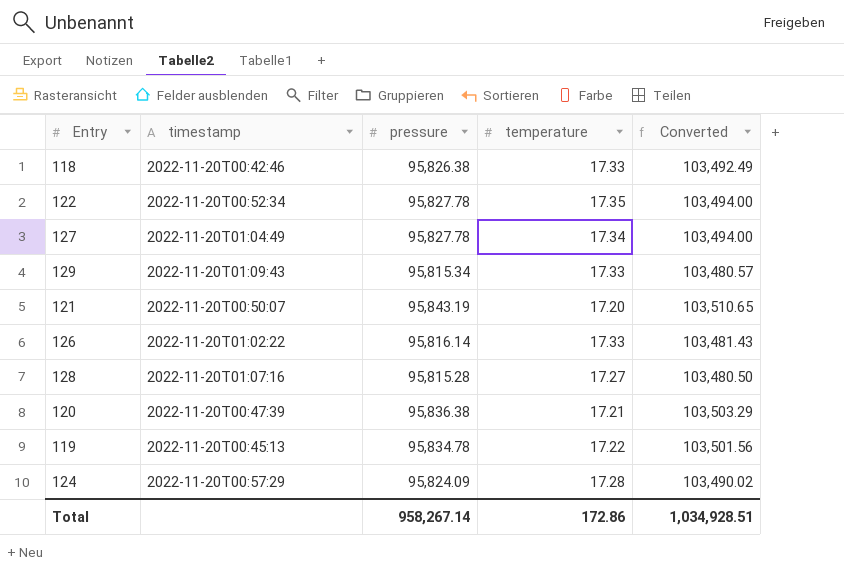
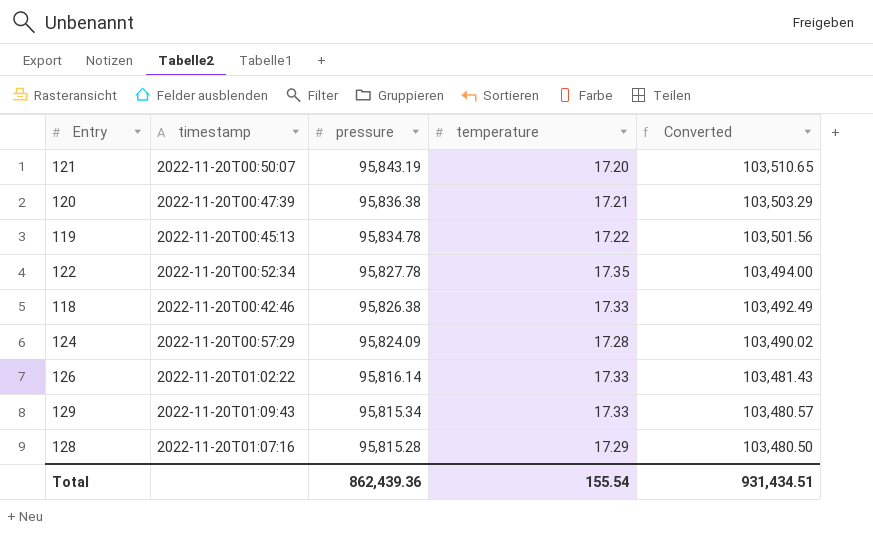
row order: none -> pressure descending
row 127: 2022-11-20T01:04:49 | 95,827.78 | 17.34 | 103,494.00 -> none
128 | temperature: 17.27 -> 17.29
Total | pressure: 958,267.14 -> 862,439.36
Total | temperature: 172.86 -> 155.54
Total | Converted: 1,034,928.51 -> 931,434.51

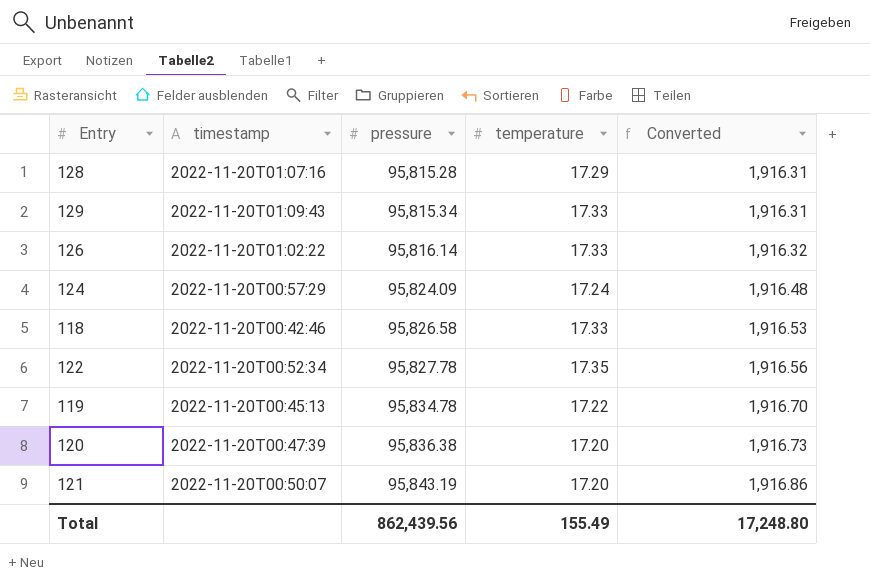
row order: pressure descending -> pressure ascending
column Converted | formula: [pressure] * 1.08 -> [pressure] * 0.02
124 | temperature: 17.28 -> 17.24
118 | pressure: 95,826.38 -> 95,826.58
120 | temperature: 17.21 -> 17.20
Total | pressure: 862,439.36 -> 862,439.56
Total | temperature: 155.54 -> 155.49
Total | Converted: 931,434.51 -> 17,248.80

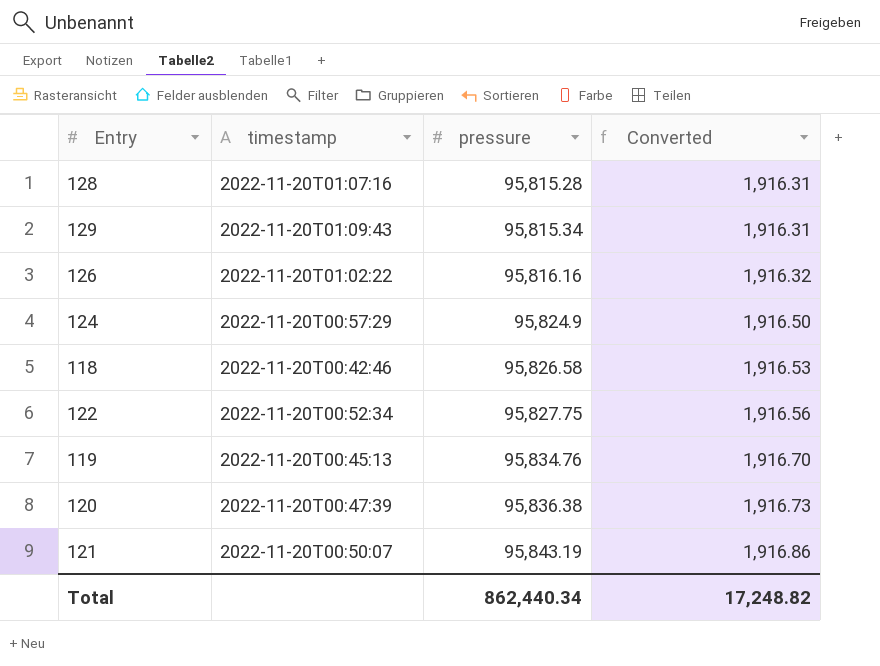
column temperature | position: 4 -> none
126 | pressure: 95,816.14 -> 95,816.16
124 | pressure: 95,824.09 -> 95,824.9
124 | Converted: 1,916.48 -> 1,916.50
122 | pressure: 95,827.78 -> 95,827.75
119 | pressure: 95,834.78 -> 95,834.76
Total | pressure: 862,439.56 -> 862,440.34
Total | Converted: 17,248.80 -> 17,248.82

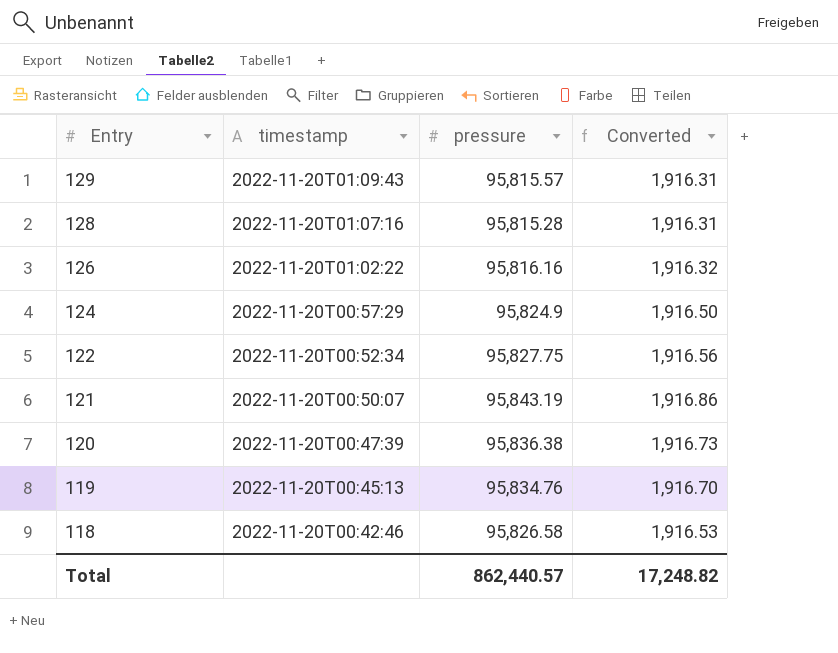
row order: pressure ascending -> Entry descending
129 | pressure: 95,815.34 -> 95,815.57
Total | pressure: 862,440.34 -> 862,440.57

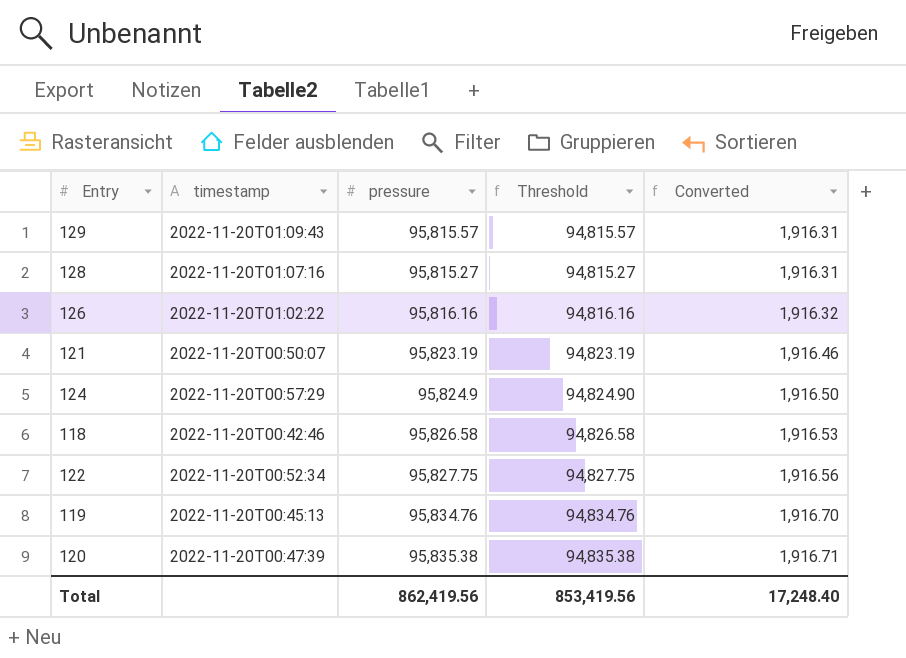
row order: Entry descending -> Converted ascending
column Threshold | formula: none -> [pressure] - 1000
128 | pressure: 95,815.28 -> 95,815.27
121 | pressure: 95,843.19 -> 95,823.19
121 | Converted: 1,916.86 -> 1,916.46
120 | pressure: 95,836.38 -> 95,835.38
120 | Converted: 1,916.73 -> 1,916.71
Total | pressure: 862,440.57 -> 862,419.56
Total | Converted: 17,248.82 -> 17,248.40

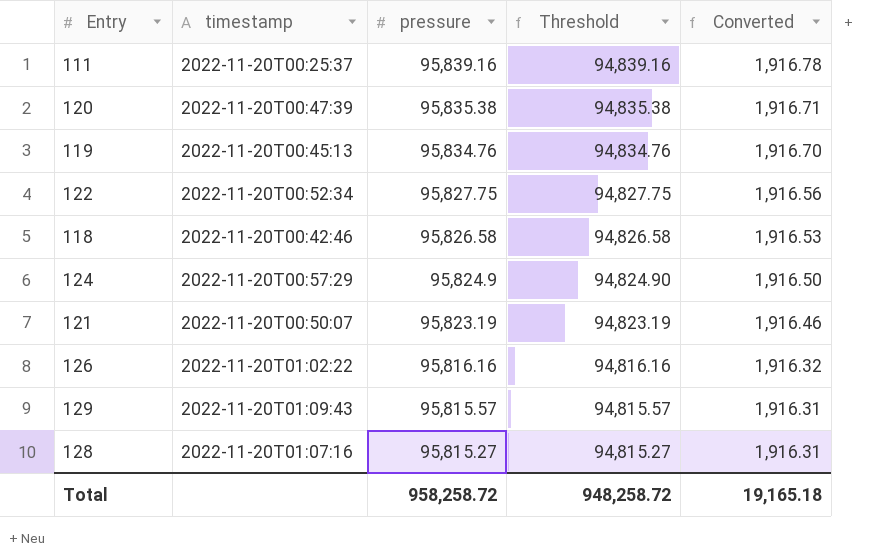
row order: Converted ascending -> pressure descending
row 111: none -> 2022-11-20T00:25:37 | 95,839.16 | 94,839.16 | 1,916.78
Total | pressure: 862,419.56 -> 958,258.72
Total | Threshold: 853,419.56 -> 948,258.72
Total | Converted: 17,248.40 -> 19,165.18

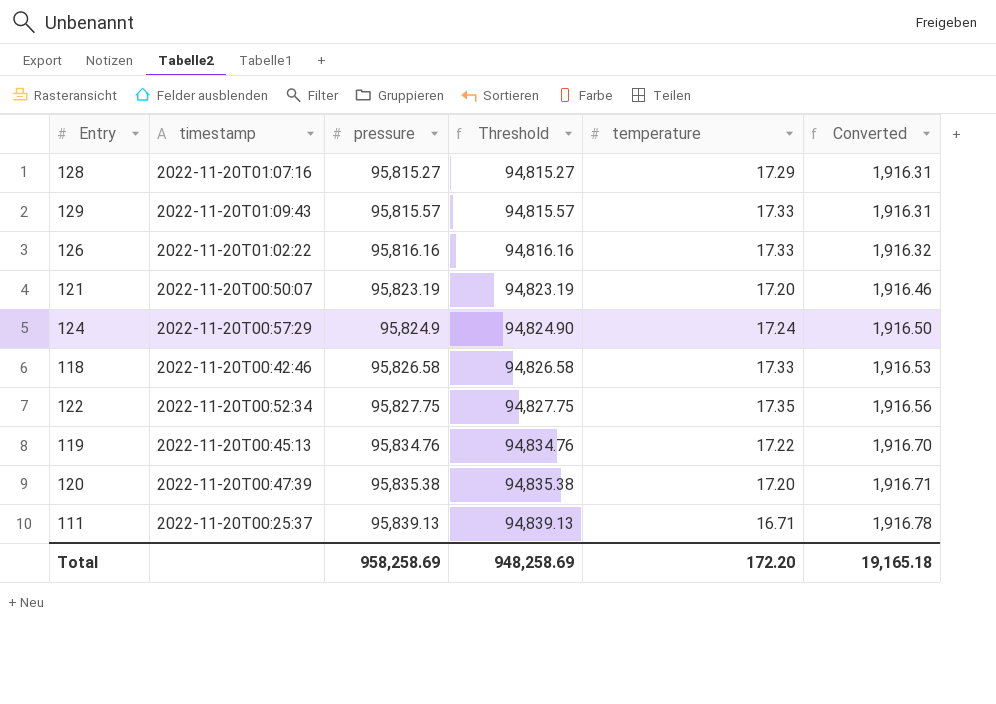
row order: pressure descending -> pressure ascending
column temperature | position: none -> 5
111 | pressure: 95,839.16 -> 95,839.13
111 | Threshold: 94,839.16 -> 94,839.13
Total | pressure: 958,258.72 -> 958,258.69
Total | Threshold: 948,258.72 -> 948,258.69

